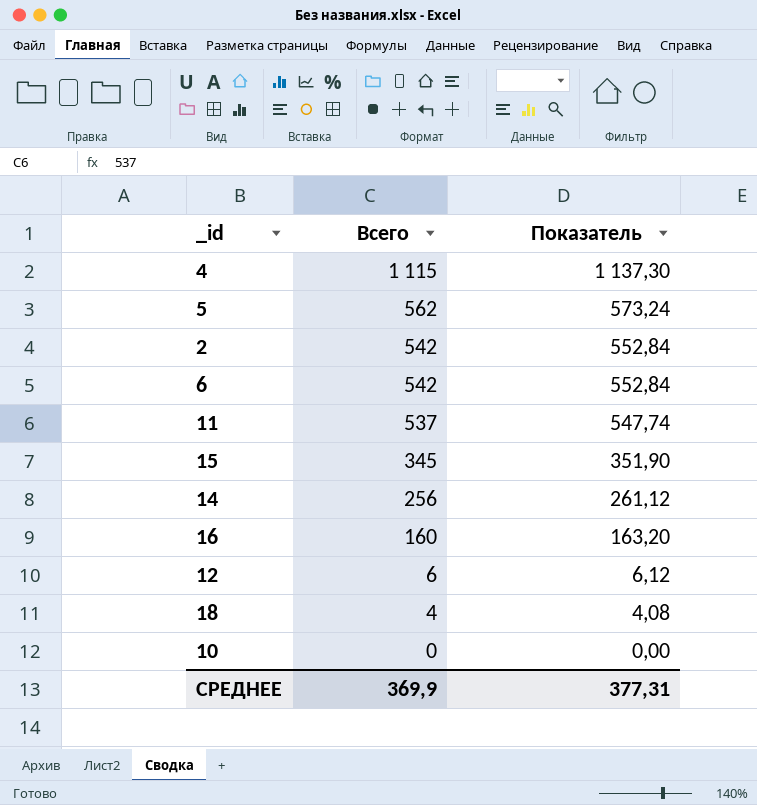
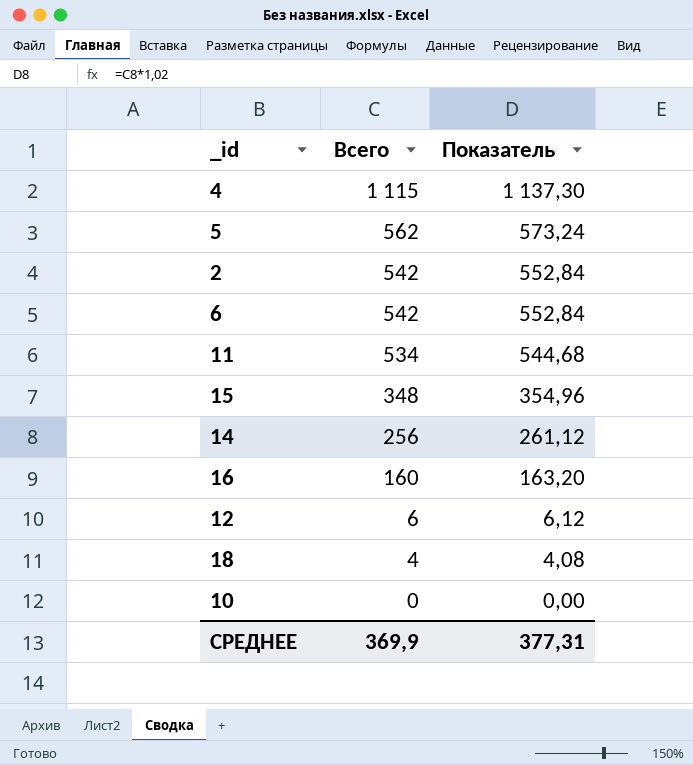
11 | Всего: 537 -> 534
11 | Показатель: 547,74 -> 544,68
15 | Всего: 345 -> 348
15 | Показатель: 351,90 -> 354,96

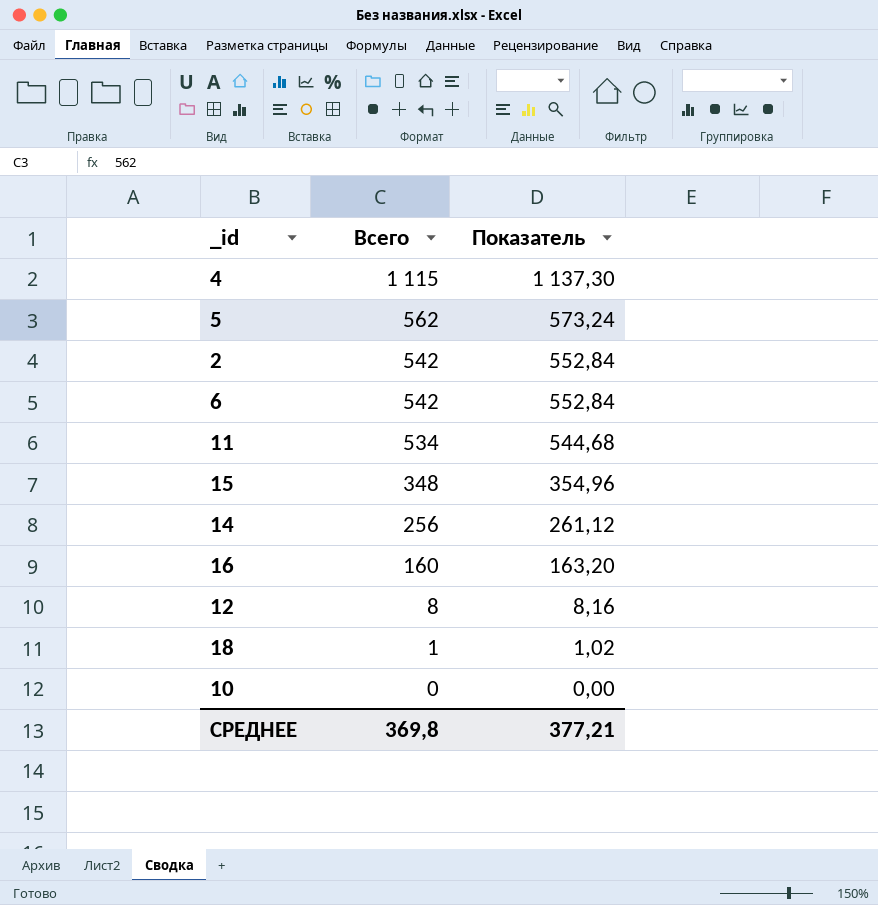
12 | Всего: 6 -> 8
12 | Показатель: 6,12 -> 8,16
18 | Всего: 4 -> 1
18 | Показатель: 4,08 -> 1,02
СРЕДНЕЕ | Всего: 369,9 -> 369,8
СРЕДНЕЕ | Показатель: 377,31 -> 377,21

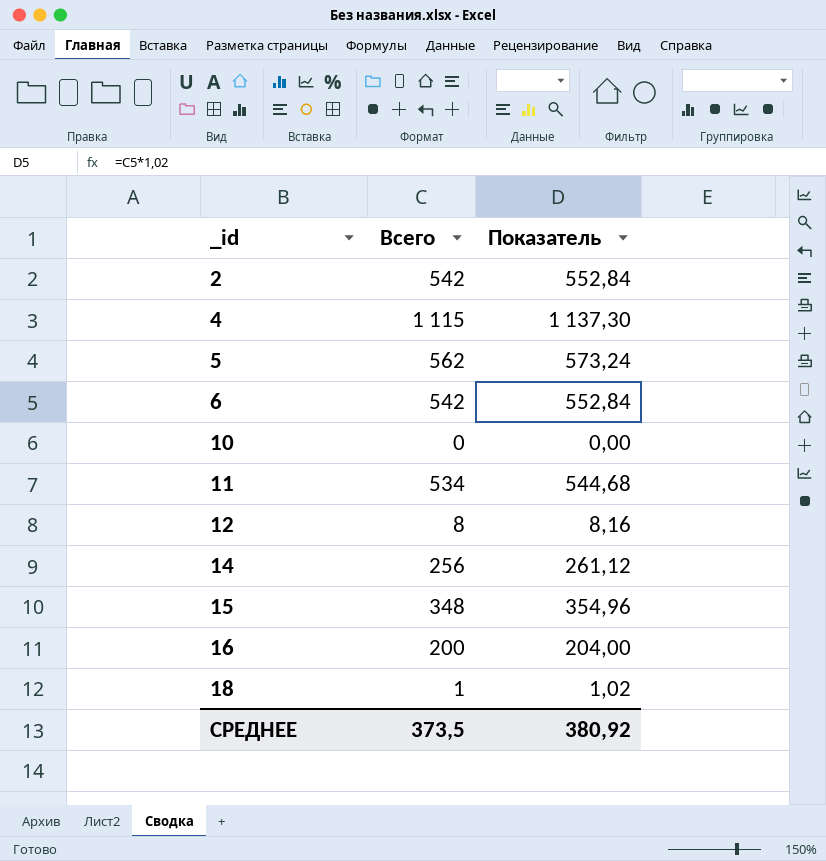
row order: Всего descending -> _id ascending
16 | Всего: 160 -> 200
16 | Показатель: 163,20 -> 204,00
СРЕДНЕЕ | Всего: 369,8 -> 373,5
СРЕДНЕЕ | Показатель: 377,21 -> 380,92

